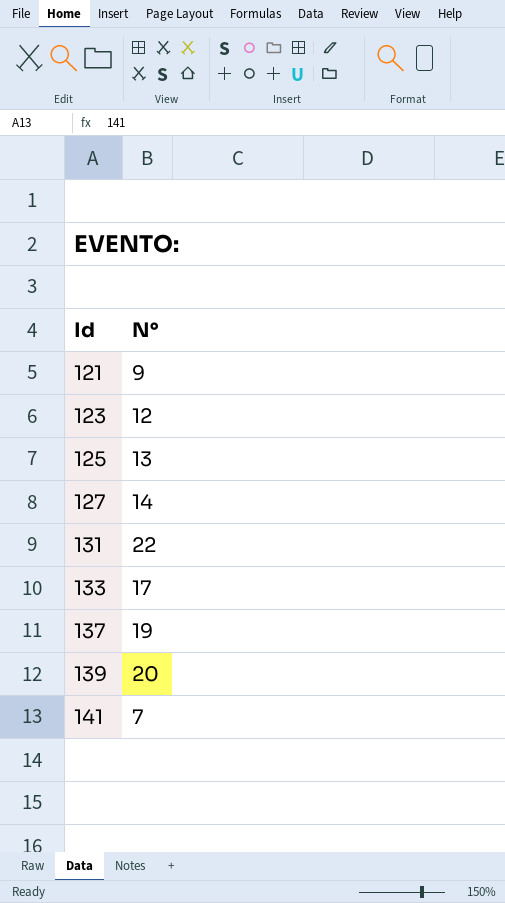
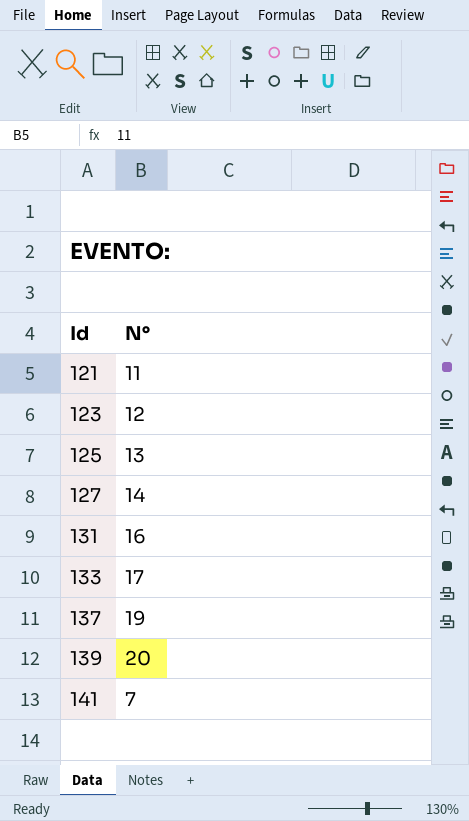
121 | N°: 9 -> 11
131 | N°: 22 -> 16

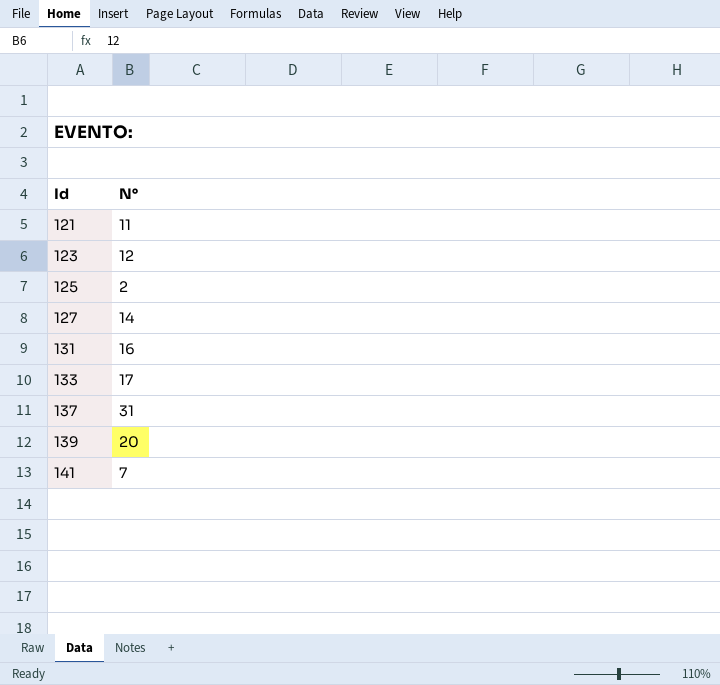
125 | N°: 13 -> 2
137 | N°: 19 -> 31

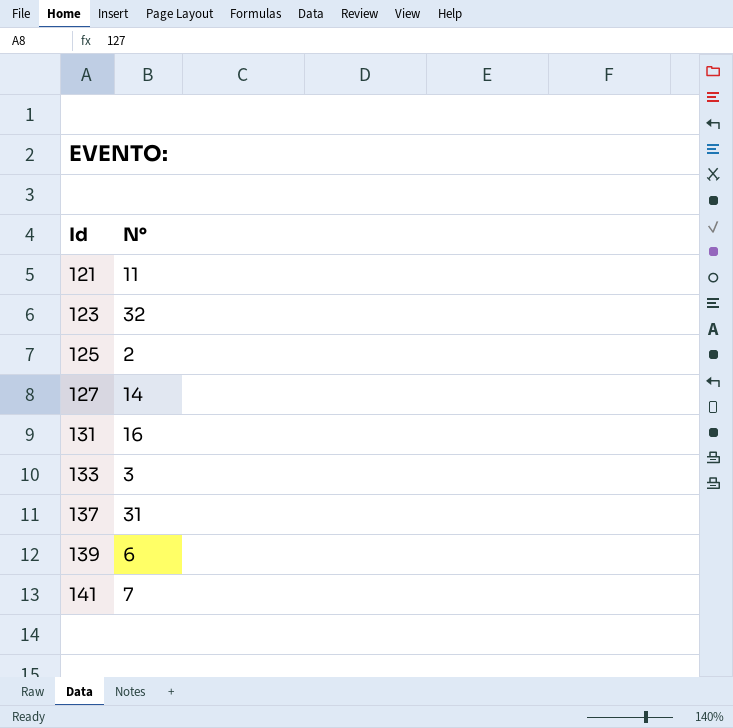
123 | N°: 12 -> 32
133 | N°: 17 -> 3
139 | N°: 20 -> 6

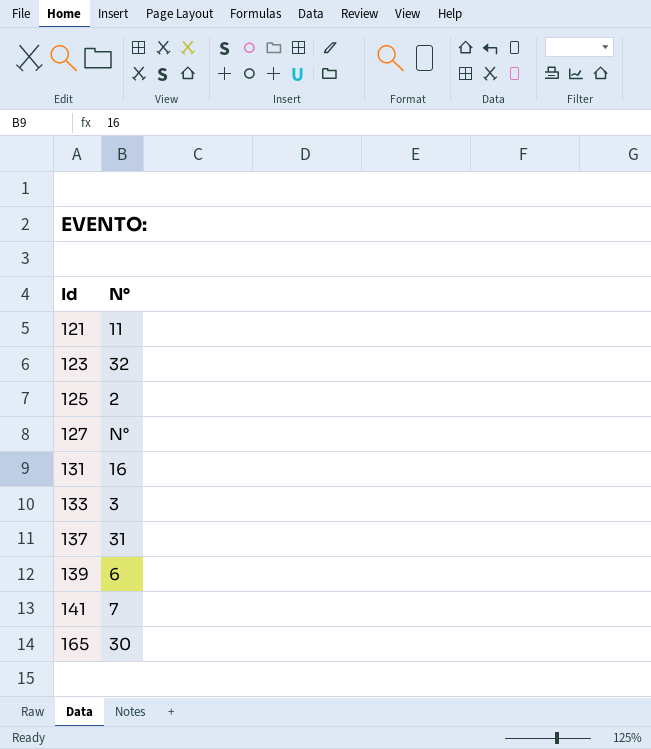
127 | N°: 14 -> N°
row 165: none -> 30

